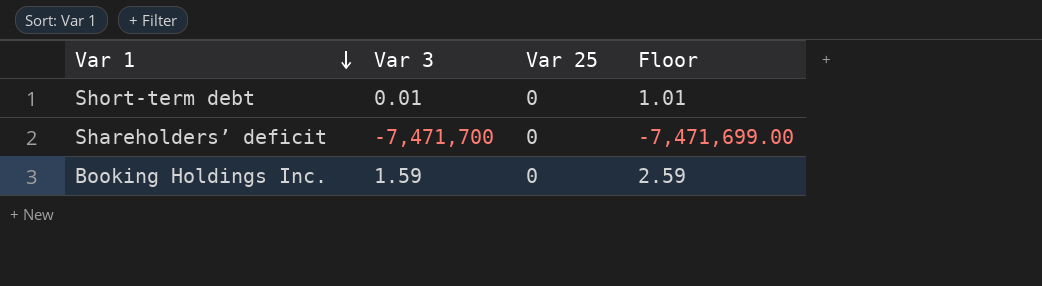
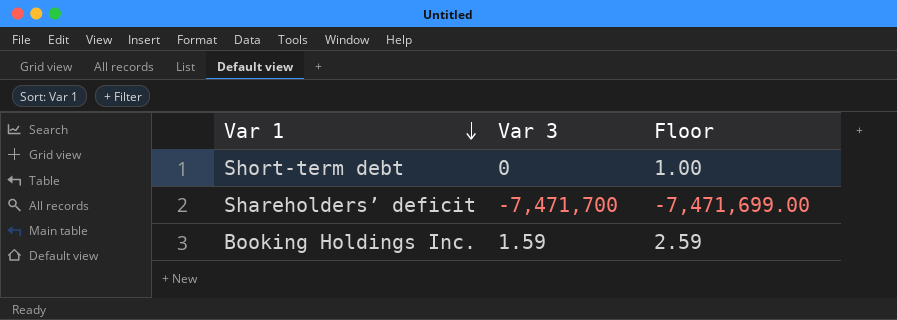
column Var 25 | position: 3 -> none
Short-term debt | Var 3: 0.01 -> 0
Short-term debt | Floor: 1.01 -> 1.00

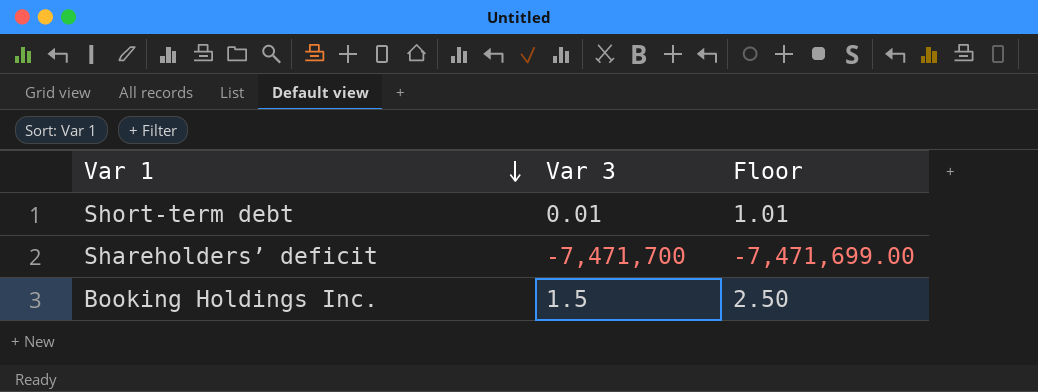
Short-term debt | Var 3: 0 -> 0.01
Short-term debt | Floor: 1.00 -> 1.01
Booking Holdings Inc. | Var 3: 1.59 -> 1.5
Booking Holdings Inc. | Floor: 2.59 -> 2.50

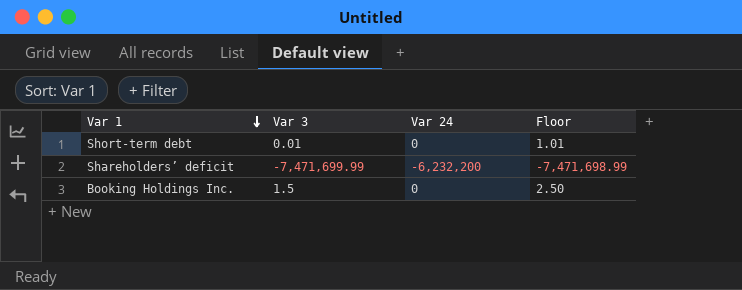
column Var 24 | position: none -> 3
Shareholders’ deficit | Var 3: -7,471,700 -> -7,471,699.99
Shareholders’ deficit | Floor: -7,471,699.00 -> -7,471,698.99

